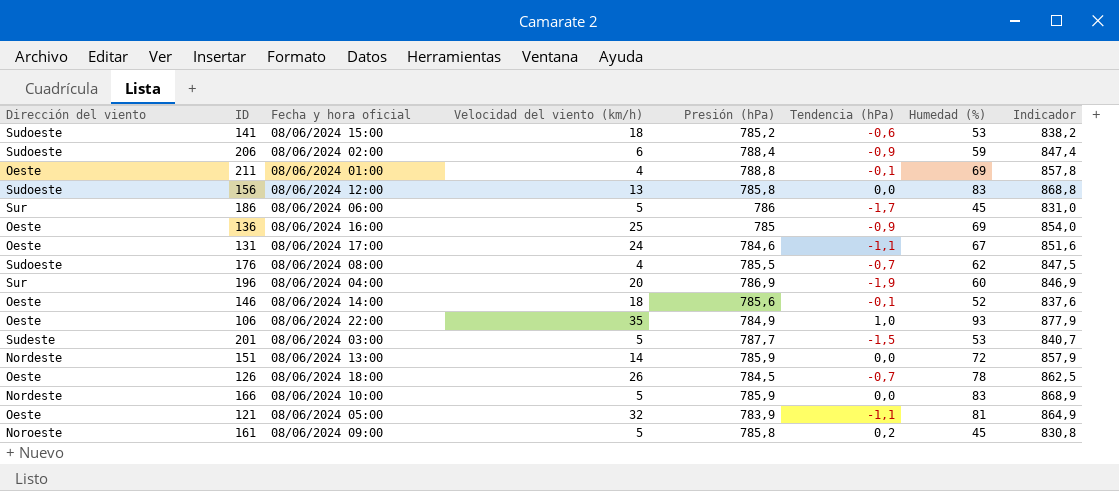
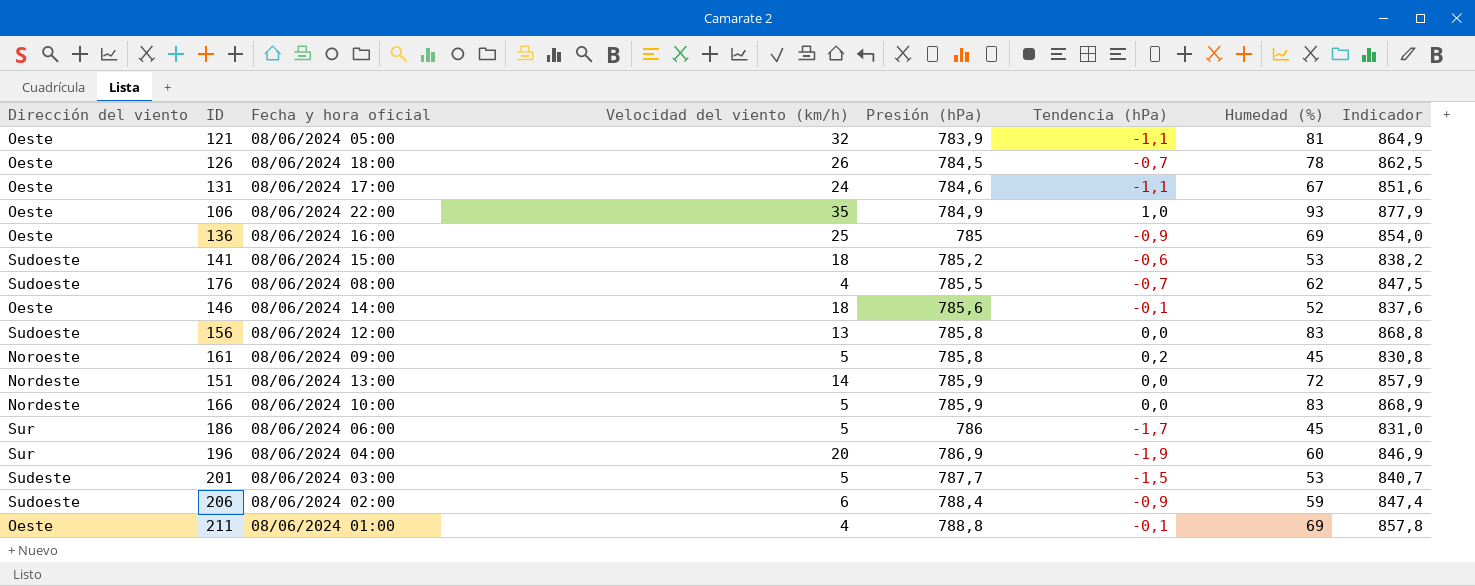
row order: none -> Presión (hPa) ascending

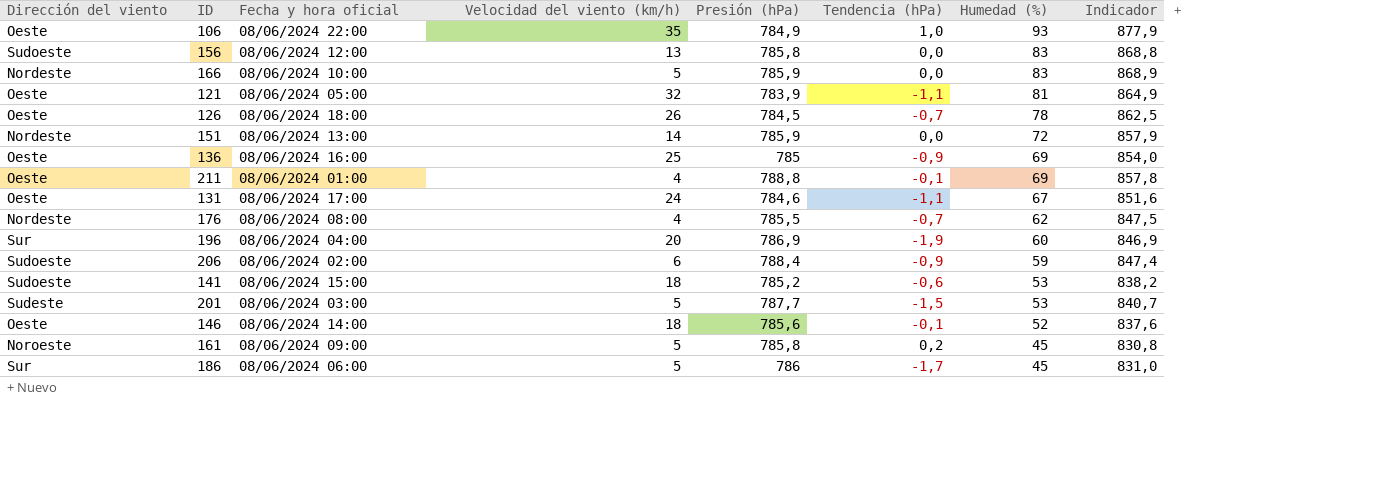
row order: Presión (hPa) ascending -> Humedad (%) descending
176 | Dirección del viento: Sudoeste -> Nordeste

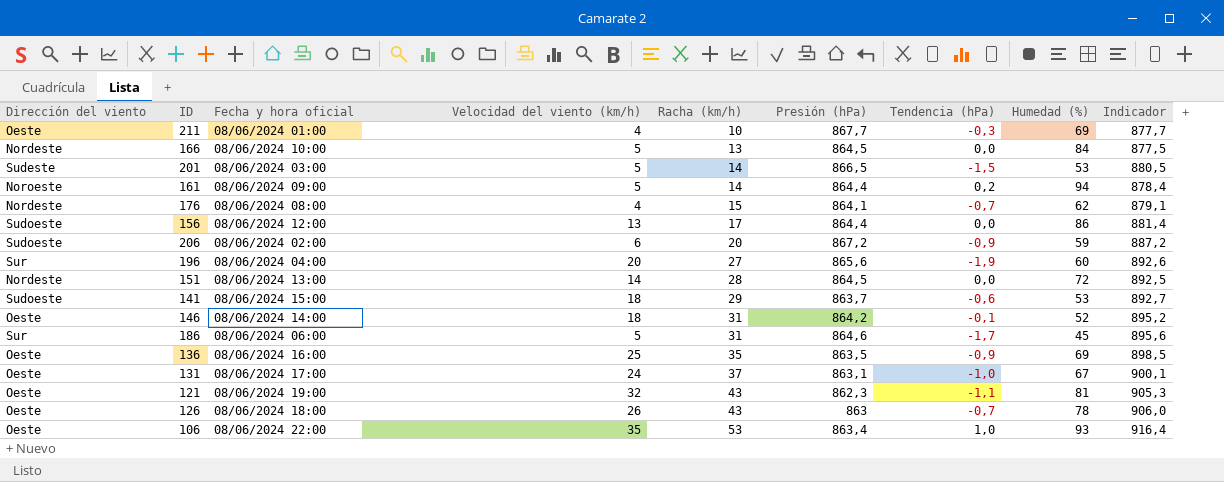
row order: Humedad (%) descending -> Racha (km/h) ascending
column Racha (km/h) | position: none -> 5
column Indicador | formula: [Presión (hPa)] + [Humedad (%)] -> [Racha (km/h)] + [Presión (hPa)]
211 | Presión (hPa): 788,8 -> 867,7
211 | Tendencia (hPa): -0,1 -> -0,3
166 | Presión (hPa): 785,9 -> 864,5
166 | Humedad (%): 83 -> 84
201 | Presión (hPa): 787,7 -> 866,5
161 | Presión (hPa): 785,8 -> 864,4
161 | Humedad (%): 45 -> 94
176 | Presión (hPa): 785,5 -> 864,1
156 | Presión (hPa): 785,8 -> 864,4
156 | Humedad (%): 83 -> 86
206 | Presión (hPa): 788,4 -> 867,2
196 | Presión (hPa): 786,9 -> 865,6
151 | Presión (hPa): 785,9 -> 864,5
141 | Presión (hPa): 785,2 -> 863,7
146 | Presión (hPa): 785,6 -> 864,2
186 | Presión (hPa): 786 -> 864,6
136 | Presión (hPa): 785 -> 863,5
131 | Presión (hPa): 784,6 -> 863,1
131 | Tendencia (hPa): -1,1 -> -1,0
121 | Fecha y hora oficial: 08/06/2024 05:00 -> 08/06/2024 19:00
121 | Presión (hPa): 783,9 -> 862,3
126 | Presión (hPa): 784,5 -> 863
106 | Presión (hPa): 784,9 -> 863,4

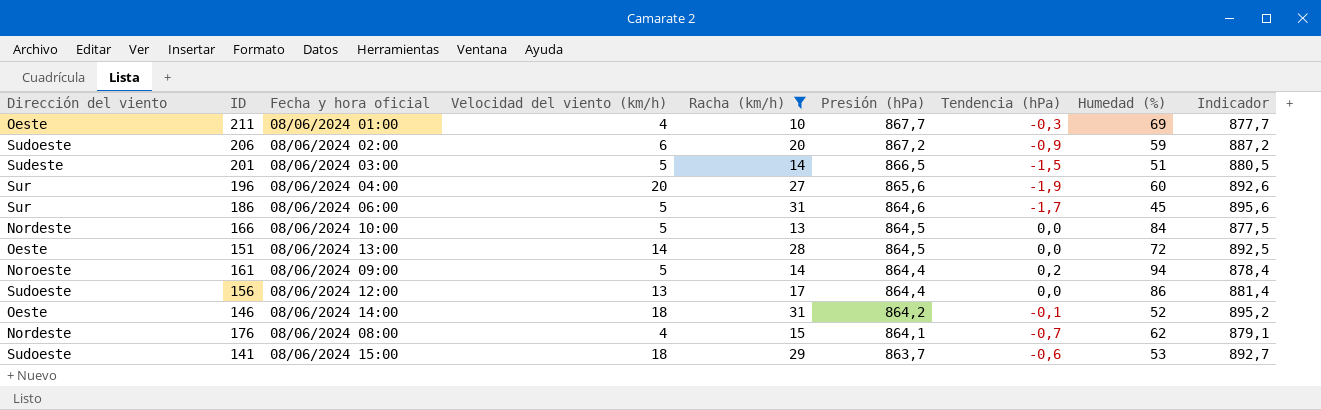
filter: none -> Racha (km/h) <= 31
row order: Racha (km/h) ascending -> Presión (hPa) descending
201 | Humedad (%): 53 -> 51
151 | Dirección del viento: Nordeste -> Oeste

